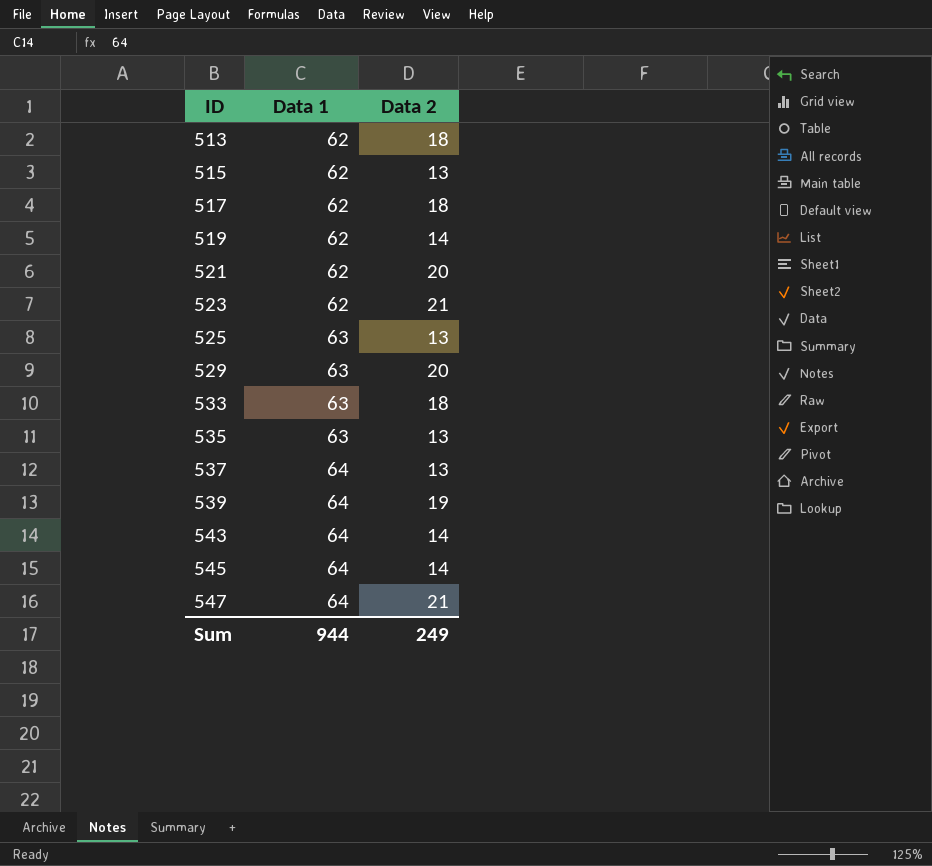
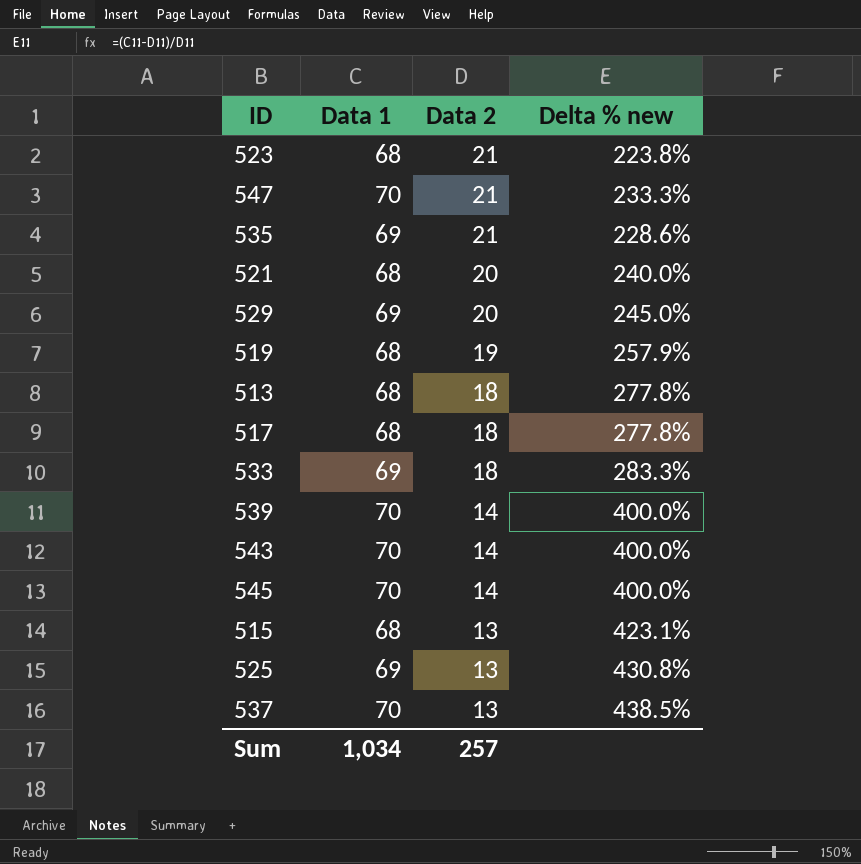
row order: ID ascending -> Data 2 descending
column Delta % new | formula: none -> ([Data 1] - [Data 2]) / [Data 2]
523 | Data 1: 62 -> 68
547 | Data 1: 64 -> 70
535 | Data 1: 63 -> 69
535 | Data 2: 13 -> 21
521 | Data 1: 62 -> 68
529 | Data 1: 63 -> 69
519 | Data 1: 62 -> 68
519 | Data 2: 14 -> 19
513 | Data 1: 62 -> 68
517 | Data 1: 62 -> 68
533 | Data 1: 63 -> 69
539 | Data 1: 64 -> 70
539 | Data 2: 19 -> 14
543 | Data 1: 64 -> 70
545 | Data 1: 64 -> 70
515 | Data 1: 62 -> 68
525 | Data 1: 63 -> 69
537 | Data 1: 64 -> 70
Sum | Data 1: 944 -> 1,034
Sum | Data 2: 249 -> 257

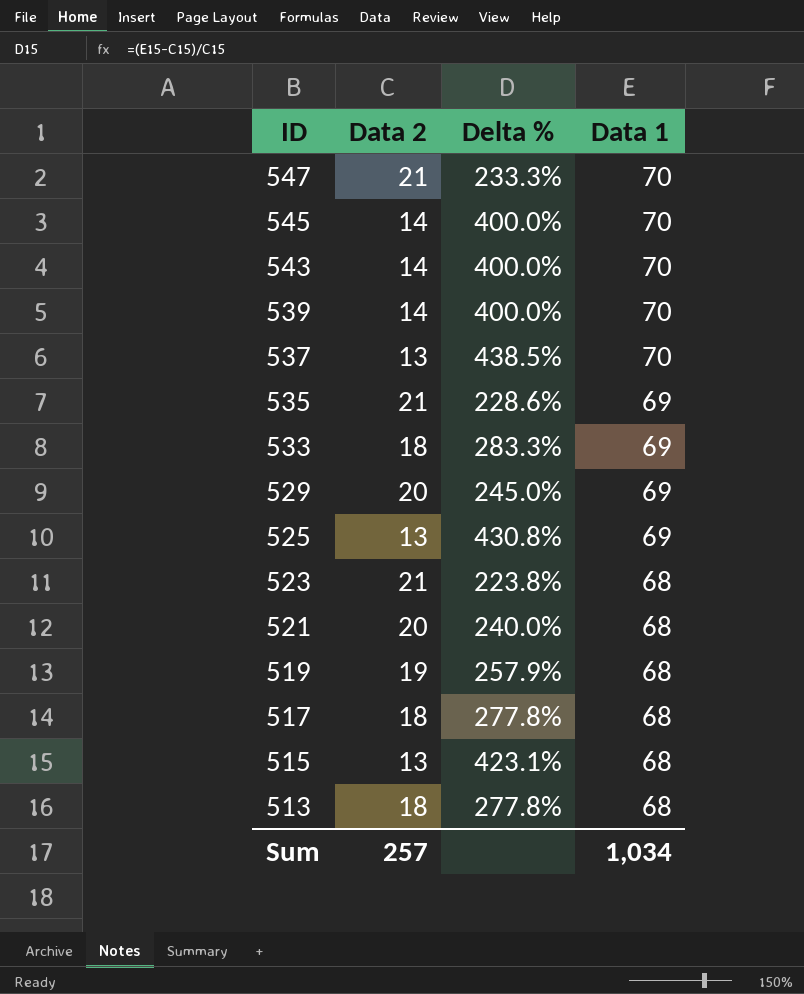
row order: Data 2 descending -> ID descending
column name: Delta % new -> Delta %
column Data 1 | position: 2 -> 4

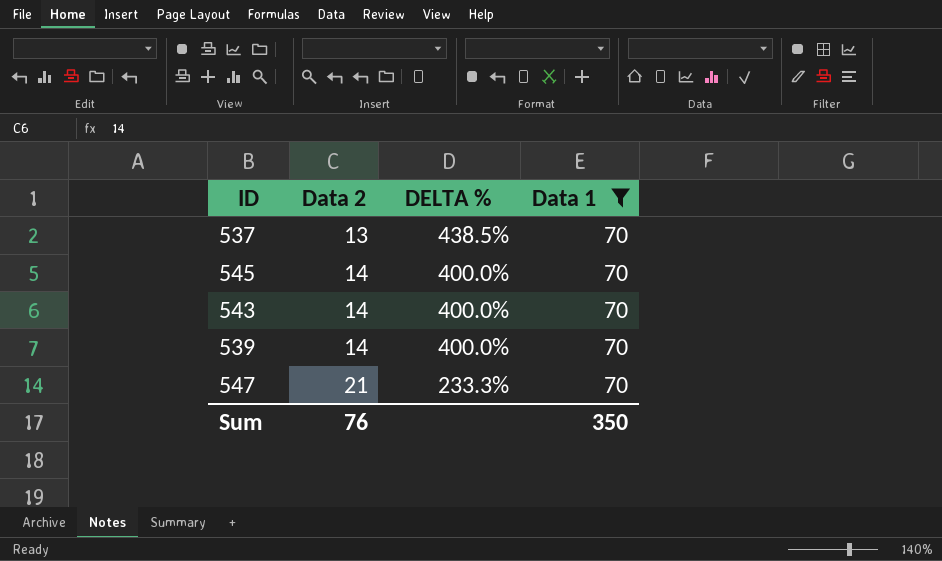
filter: none -> Data 1 = 70
row order: ID descending -> Data 2 ascending
column name: Delta % -> DELTA %
Sum | Data 2: 257 -> 76
Sum | Data 1: 1,034 -> 350

